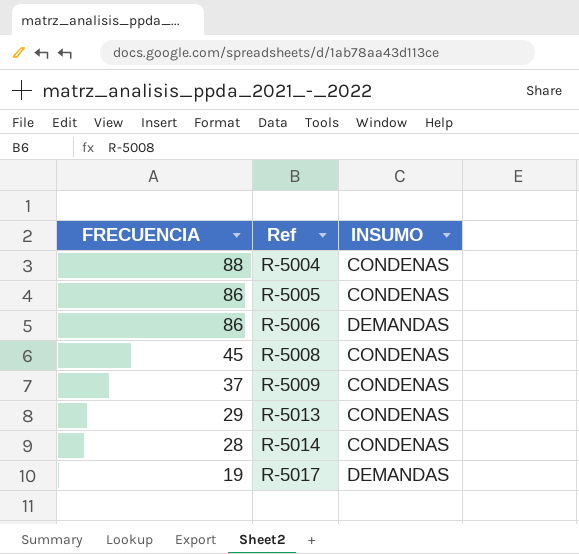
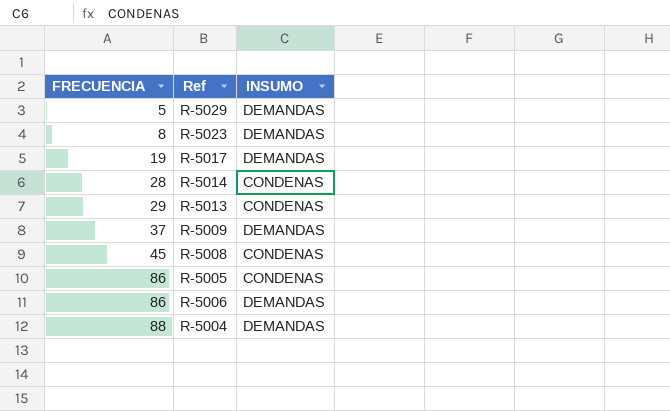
row order: FRECUENCIA descending -> FRECUENCIA ascending
row R-5029: none -> 5 | DEMANDAS
row R-5023: none -> 8 | DEMANDAS
R-5009 | INSUMO: CONDENAS -> DEMANDAS
R-5004 | INSUMO: CONDENAS -> DEMANDAS

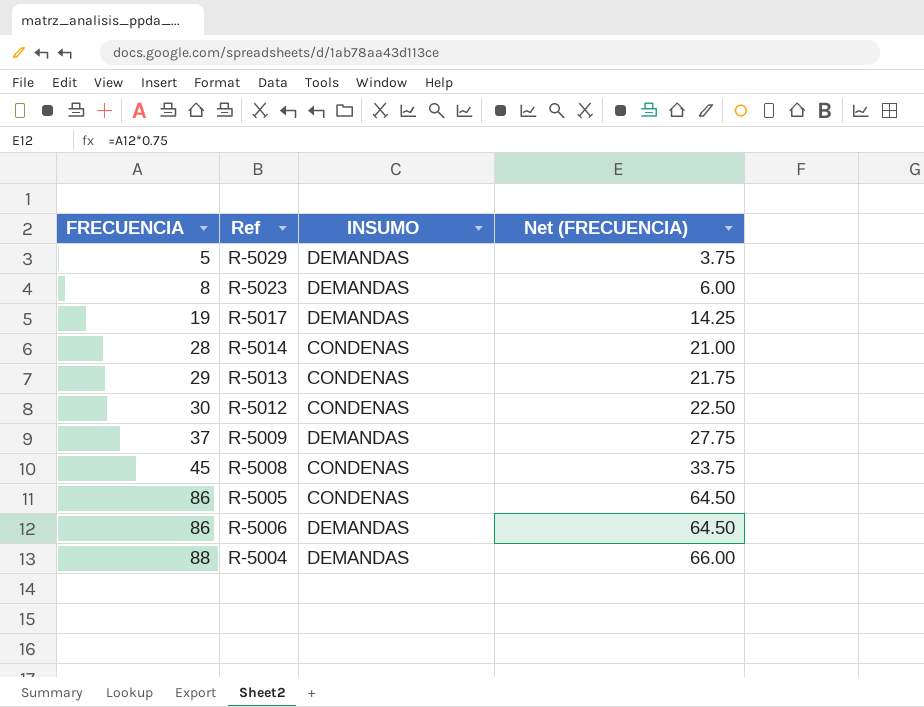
column Net (FRECUENCIA) | formula: none -> [FRECUENCIA] * 0.75
row R-5012: none -> 30 | CONDENAS | 22.50

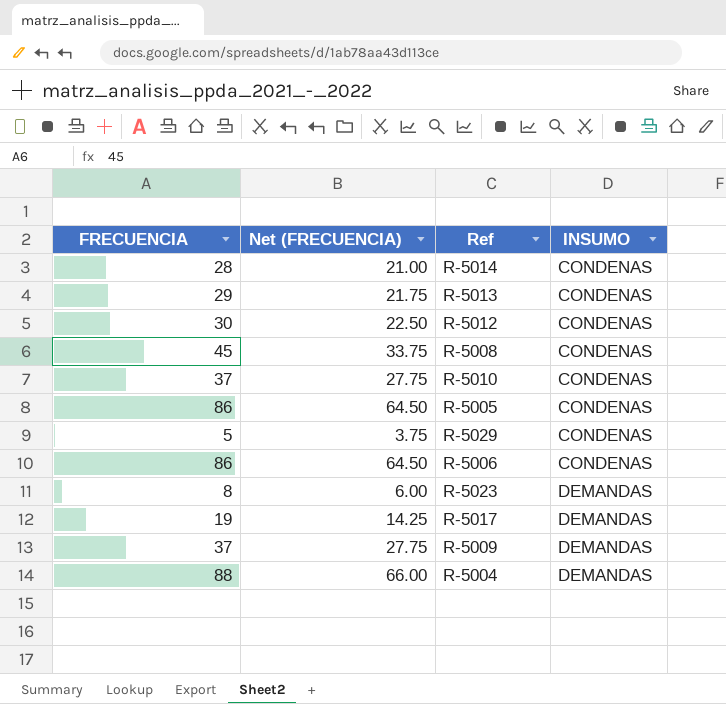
row order: FRECUENCIA ascending -> INSUMO ascending
column Net (FRECUENCIA) | position: 4 -> 2
row R-5010: none -> 37 | 27.75 | CONDENAS
R-5029 | INSUMO: DEMANDAS -> CONDENAS
R-5006 | INSUMO: DEMANDAS -> CONDENAS

